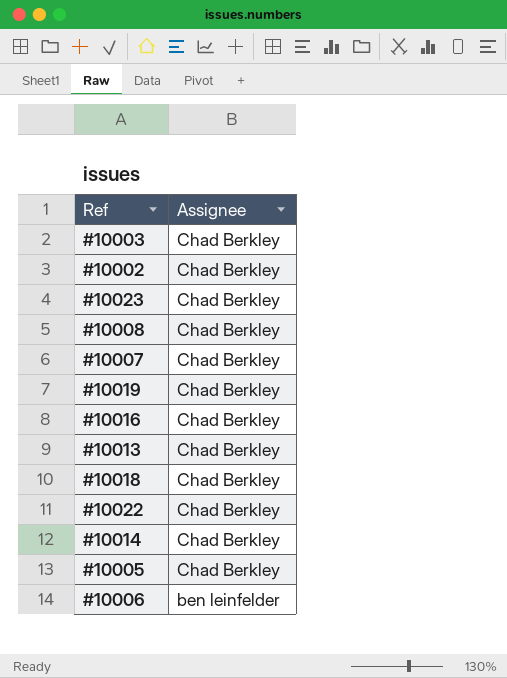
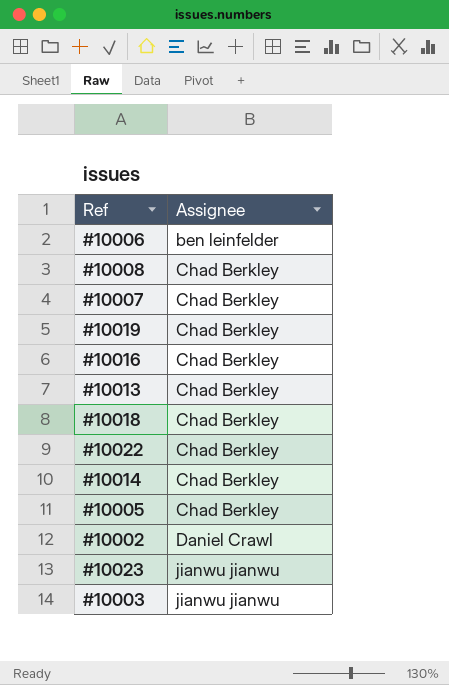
row order: Assignee descending -> Assignee ascending
#10002 | Assignee: Chad Berkley -> Daniel Crawl
#10023 | Assignee: Chad Berkley -> jianwu jianwu
#10003 | Assignee: Chad Berkley -> jianwu jianwu

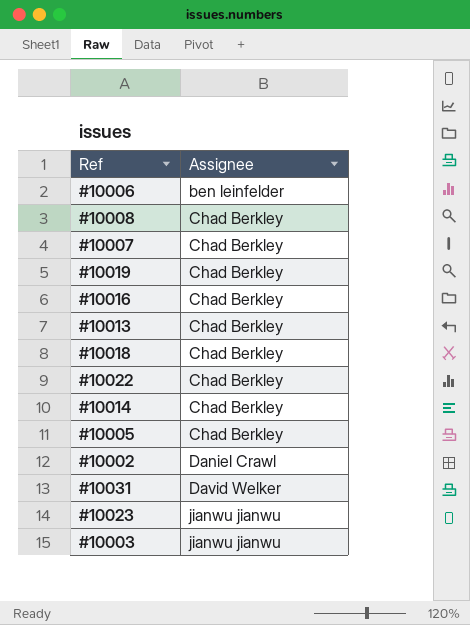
row #10031: none -> David Welker

